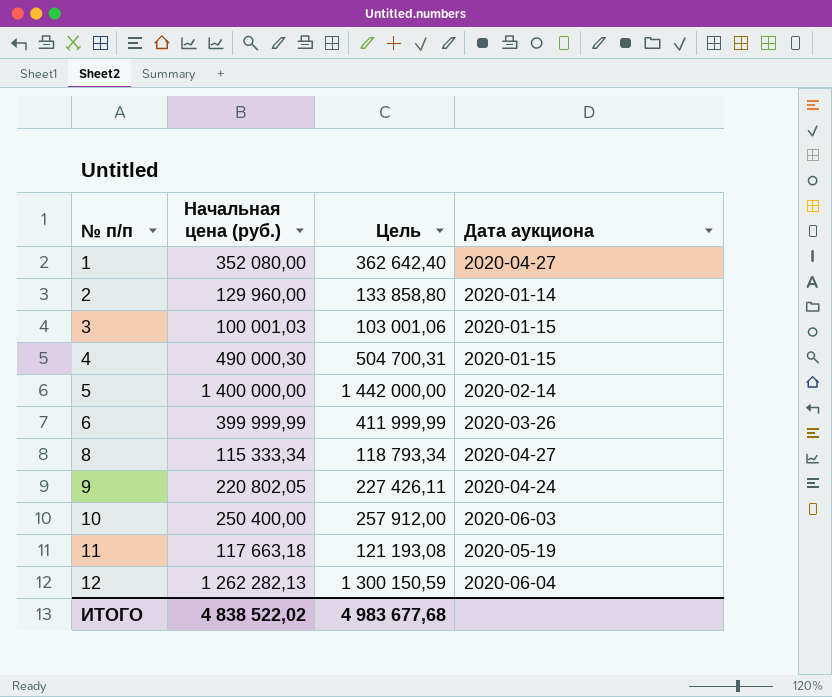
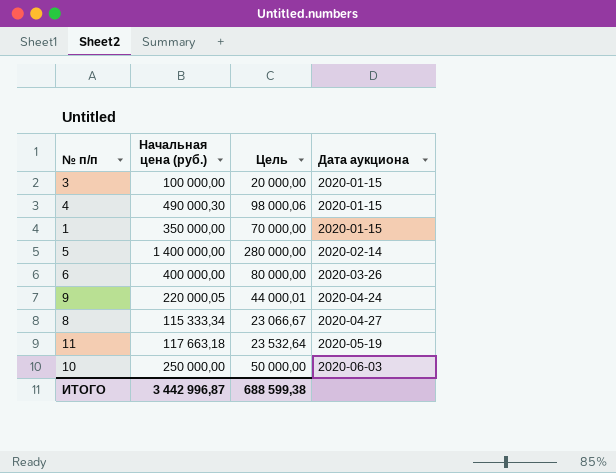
row order: № п/п ascending -> Дата аукциона ascending
column Цель | formula: [Начальная цена (руб.)] * 1,03 -> [Начальная цена (руб.)] * 0,2
row 2: 129 960,00 | 133 858,80 | 2020-01-14 -> none
row 12: 1 262 282,13 | 1 300 150,59 | 2020-06-04 -> none
3 | Начальная цена (руб.): 100 001,03 -> 100 000,00
1 | Начальная цена (руб.): 352 080,00 -> 350 000,00
1 | Дата аукциона: 2020-04-27 -> 2020-01-15
6 | Начальная цена (руб.): 399 999,99 -> 400 000,00
9 | Начальная цена (руб.): 220 802,05 -> 220 000,05
10 | Начальная цена (руб.): 250 400,00 -> 250 000,00
ИТОГО | Начальная цена (руб.): 4 838 522,02 -> 3 442 996,87
ИТОГО | Цель: 4 983 677,68 -> 688 599,38

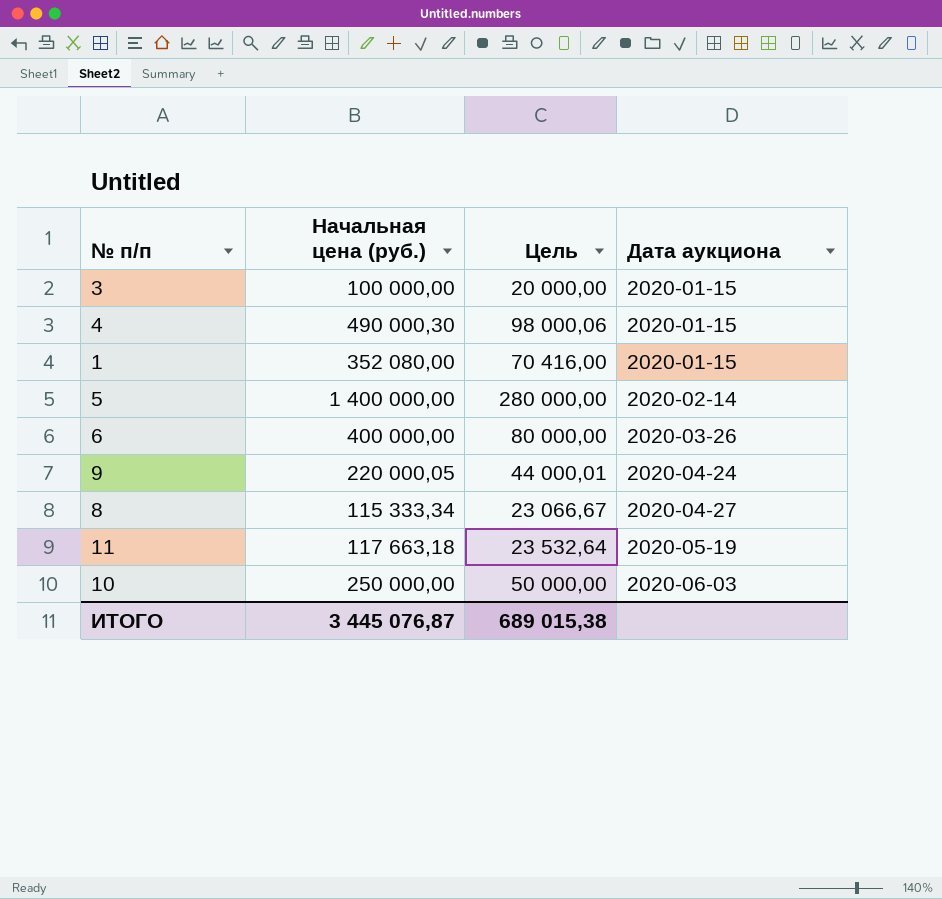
1 | Начальная цена (руб.): 350 000,00 -> 352 080,00
1 | Цель: 70 000,00 -> 70 416,00
ИТОГО | Начальная цена (руб.): 3 442 996,87 -> 3 445 076,87
ИТОГО | Цель: 688 599,38 -> 689 015,38

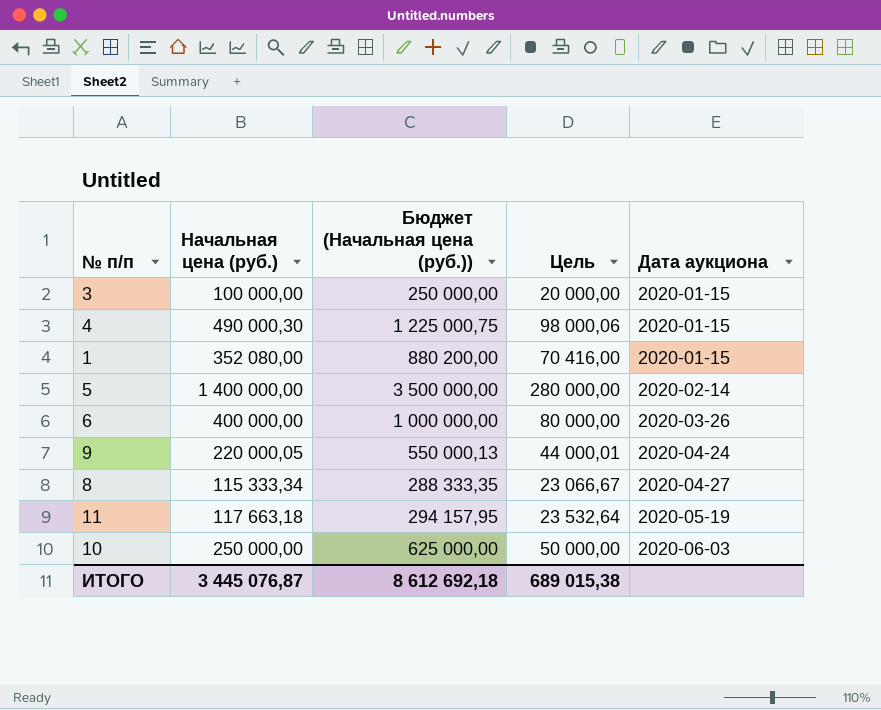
column Бюджет (Начальная цена (руб.)) | formula: none -> [Начальная цена (руб.)] * 2,5

